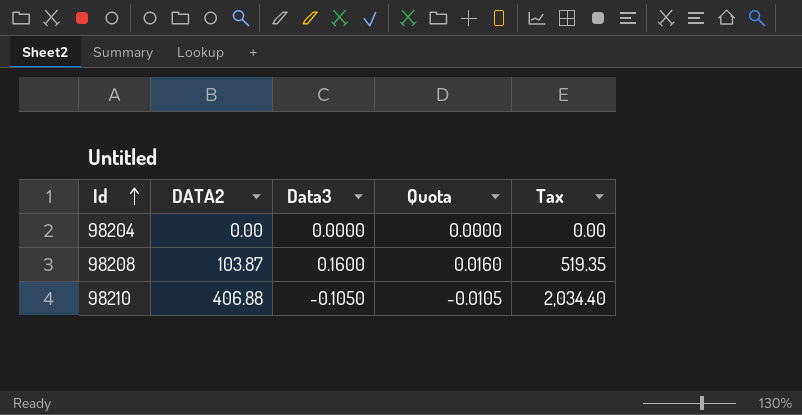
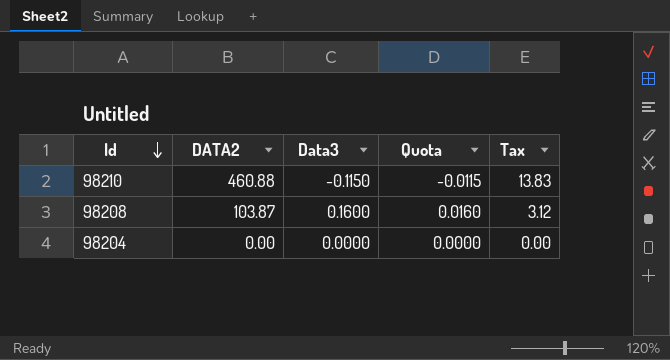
row order: Id ascending -> Id descending
column Tax | formula: [DATA2] * 5 -> [DATA2] * 0.03
98210 | DATA2: 406.88 -> 460.88
98210 | Data3: -0.1050 -> -0.1150
98210 | Quota: -0.0105 -> -0.0115

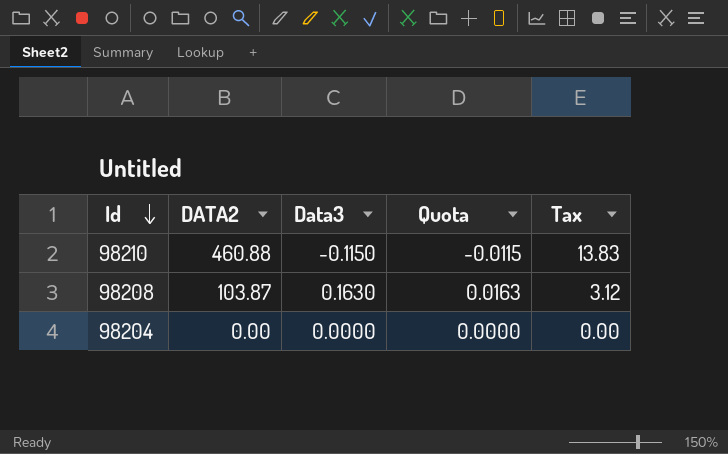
98208 | Data3: 0.1600 -> 0.1630
98208 | Quota: 0.0160 -> 0.0163

